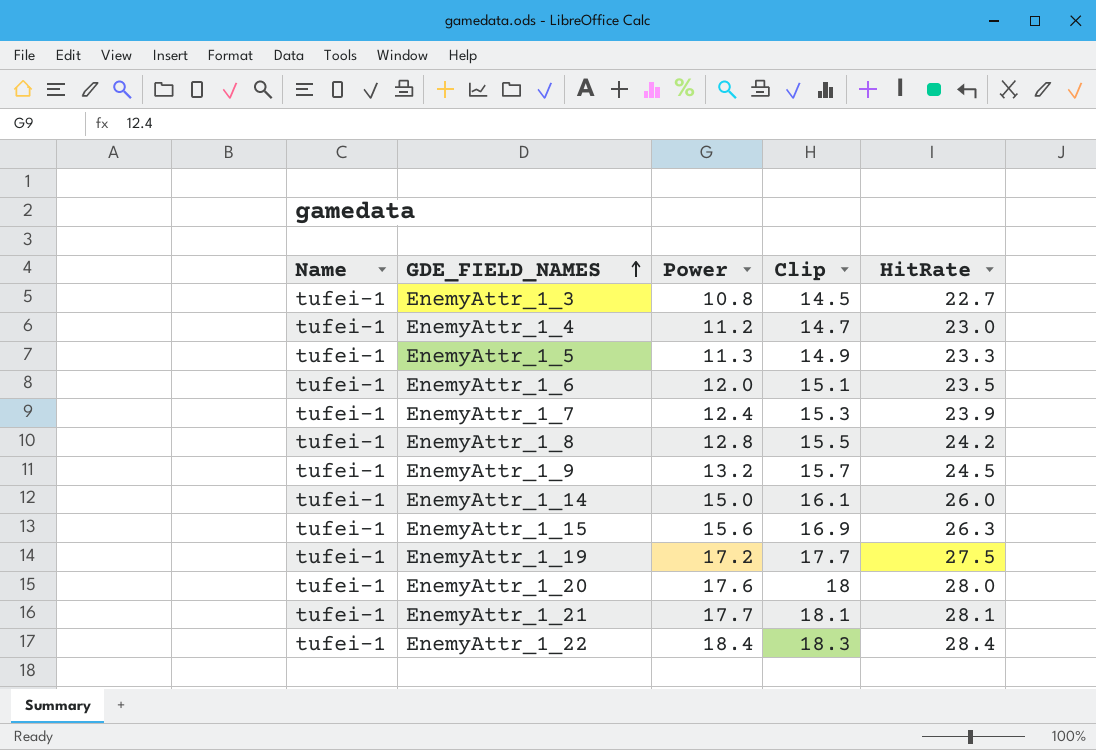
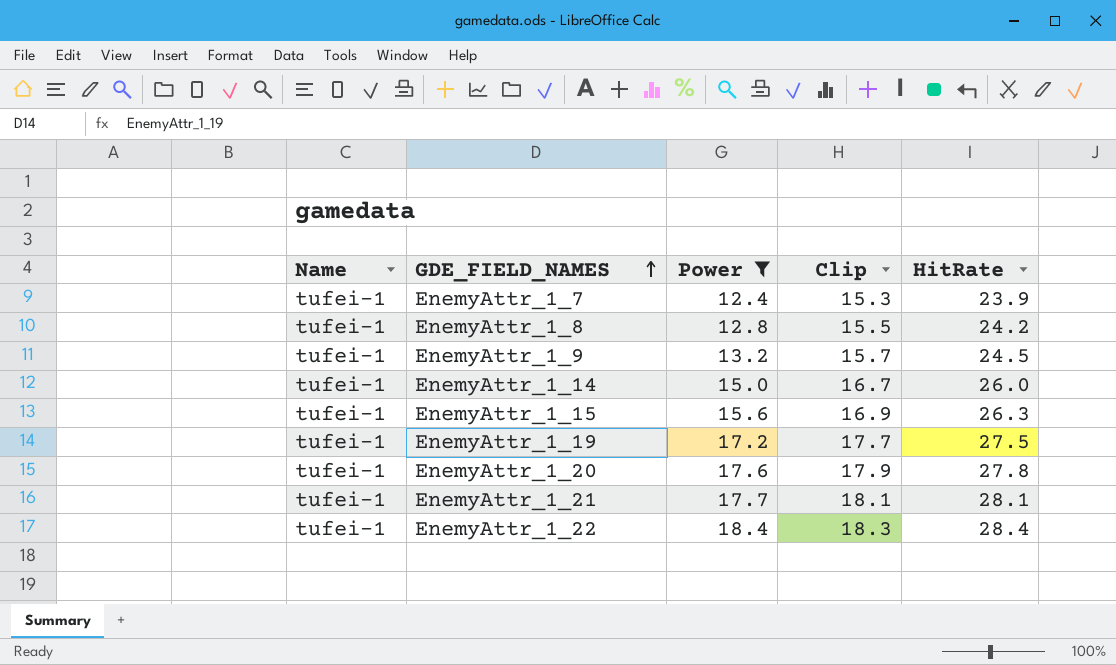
filter: none -> Power >= 12.4
EnemyAttr_1_14 | Clip: 16.1 -> 16.7
EnemyAttr_1_20 | Clip: 18 -> 17.9
EnemyAttr_1_20 | HitRate: 28.0 -> 27.8

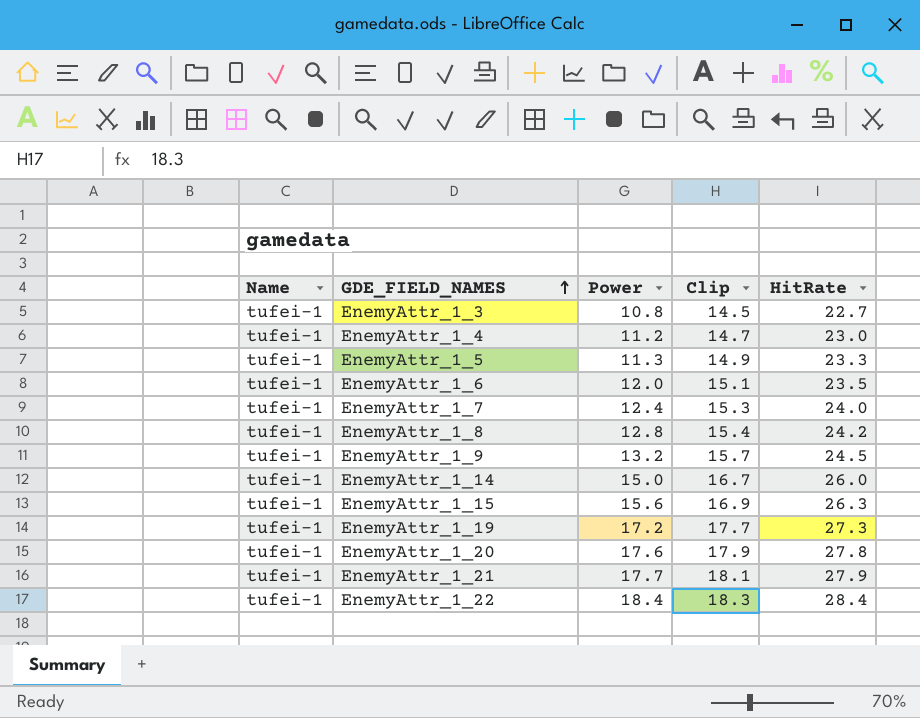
filter: Power >= 12.4 -> none
EnemyAttr_1_7 | HitRate: 23.9 -> 24.0
EnemyAttr_1_8 | Clip: 15.5 -> 15.4
EnemyAttr_1_19 | HitRate: 27.5 -> 27.3
EnemyAttr_1_21 | HitRate: 28.1 -> 27.9

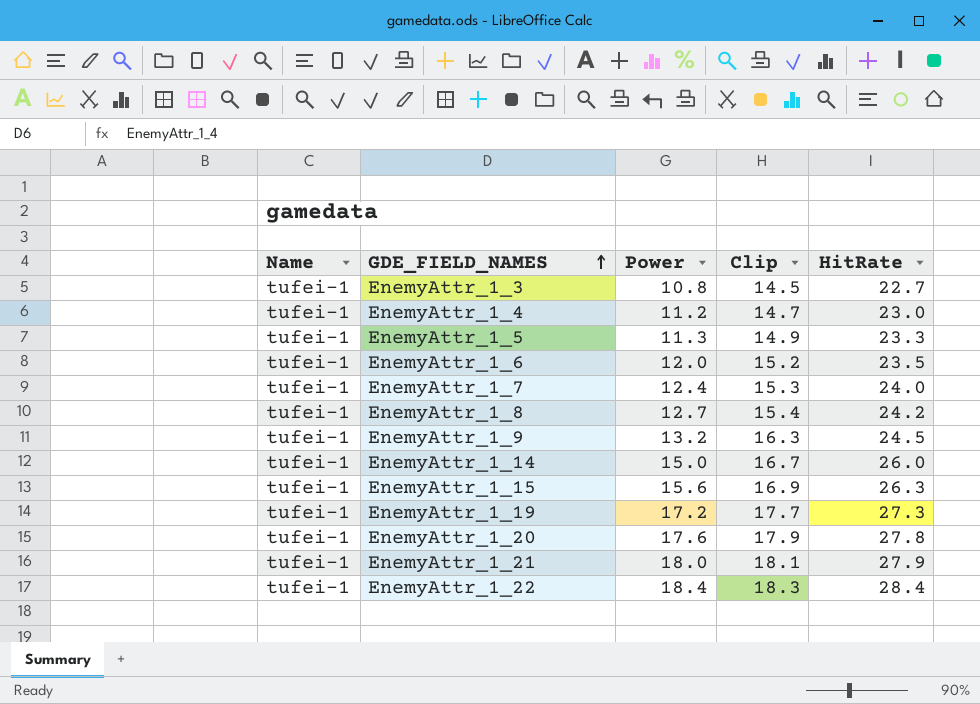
EnemyAttr_1_6 | Clip: 15.1 -> 15.2
EnemyAttr_1_8 | Power: 12.8 -> 12.7
EnemyAttr_1_9 | Clip: 15.7 -> 16.3
EnemyAttr_1_21 | Power: 17.7 -> 18.0

